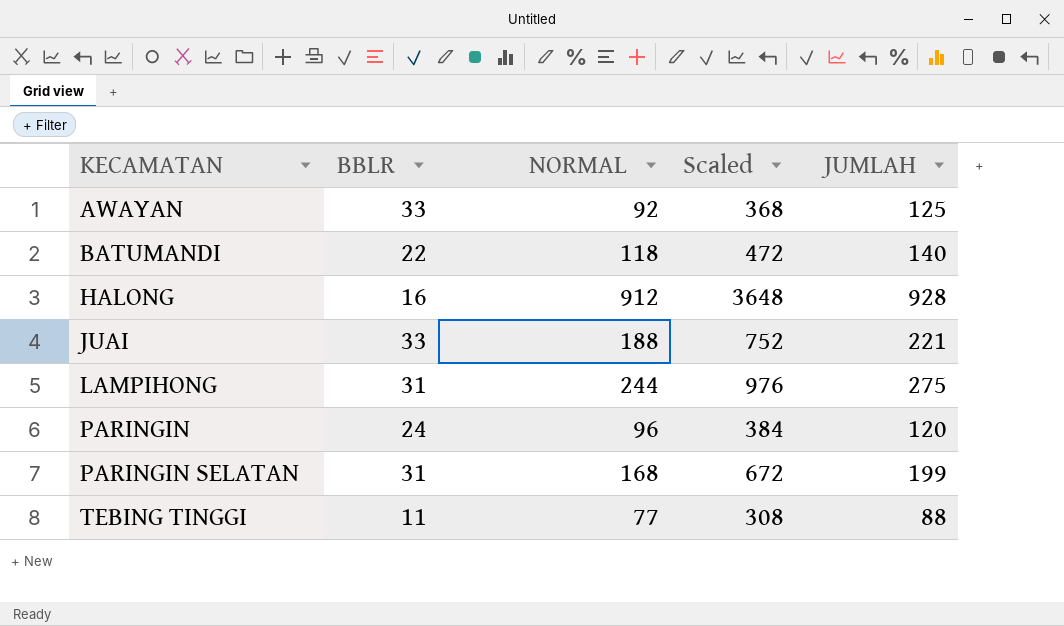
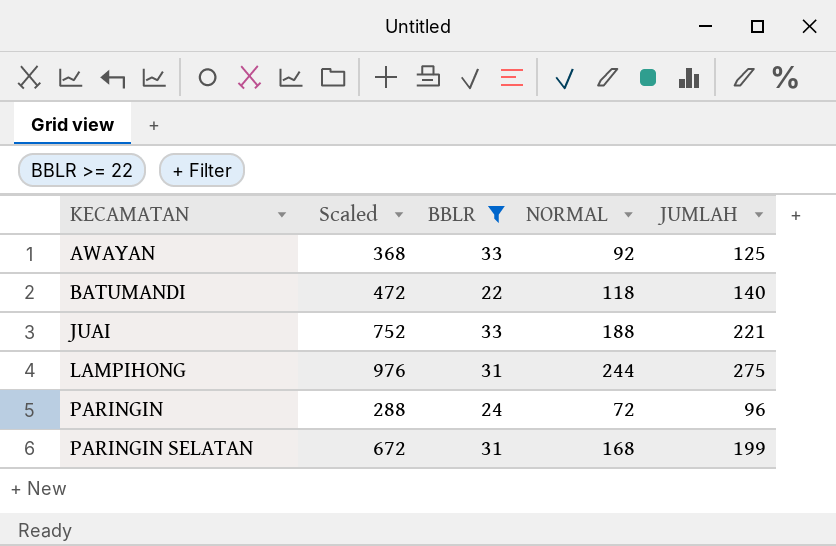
filter: none -> BBLR >= 22
column Scaled | position: 4 -> 2
PARINGIN | Scaled: 384 -> 288
PARINGIN | NORMAL: 96 -> 72
PARINGIN | JUMLAH: 120 -> 96

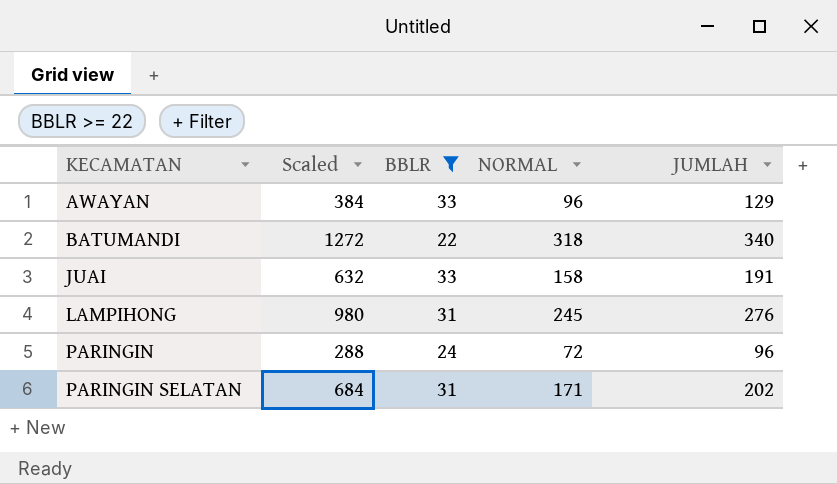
AWAYAN | Scaled: 368 -> 384
AWAYAN | NORMAL: 92 -> 96
AWAYAN | JUMLAH: 125 -> 129
BATUMANDI | Scaled: 472 -> 1272
BATUMANDI | NORMAL: 118 -> 318
BATUMANDI | JUMLAH: 140 -> 340
JUAI | Scaled: 752 -> 632
JUAI | NORMAL: 188 -> 158
JUAI | JUMLAH: 221 -> 191
LAMPIHONG | Scaled: 976 -> 980
LAMPIHONG | NORMAL: 244 -> 245
LAMPIHONG | JUMLAH: 275 -> 276
PARINGIN SELATAN | Scaled: 672 -> 684
PARINGIN SELATAN | NORMAL: 168 -> 171
PARINGIN SELATAN | JUMLAH: 199 -> 202

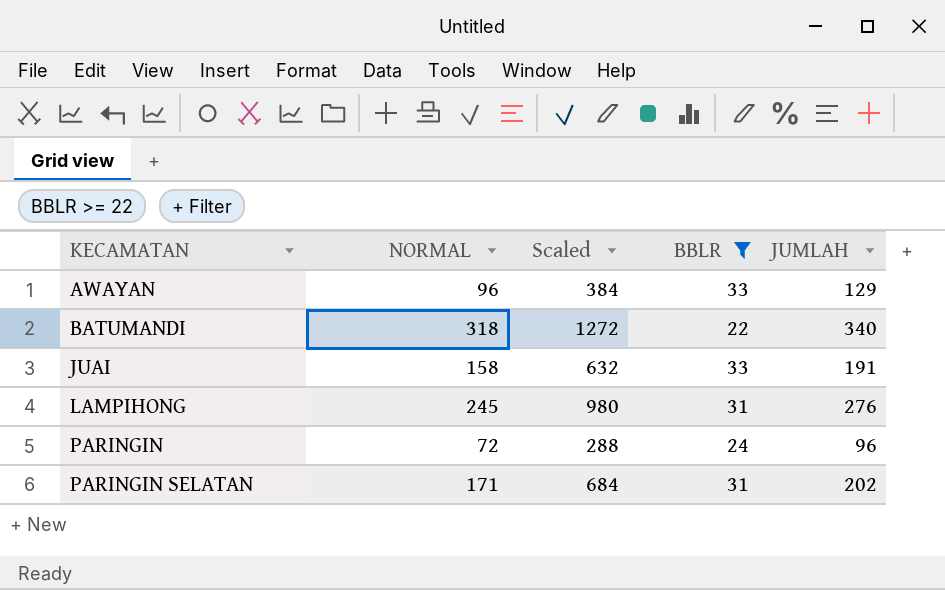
column NORMAL | position: 4 -> 2

